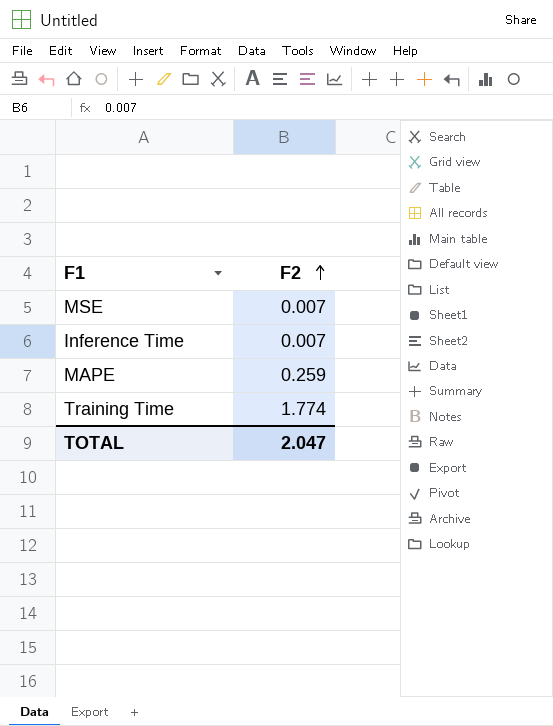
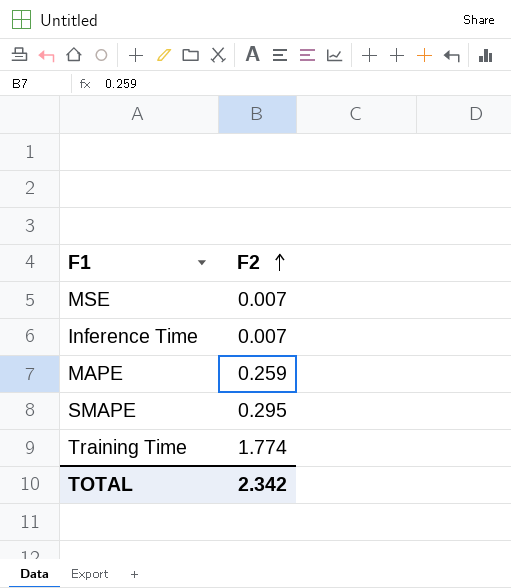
row SMAPE: none -> 0.295
TOTAL | F2: 2.047 -> 2.342

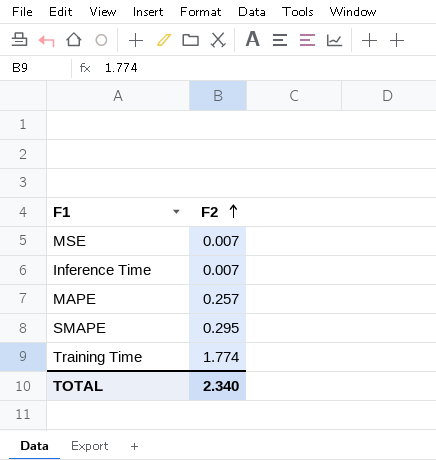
MAPE | F2: 0.259 -> 0.257
TOTAL | F2: 2.342 -> 2.340

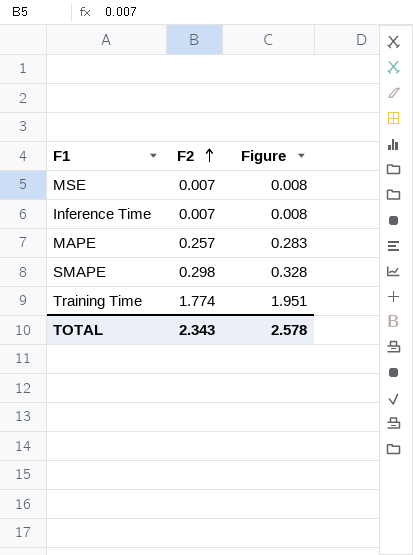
column Figure | formula: none -> [F2] * 1.1
SMAPE | F2: 0.295 -> 0.298
TOTAL | F2: 2.340 -> 2.343

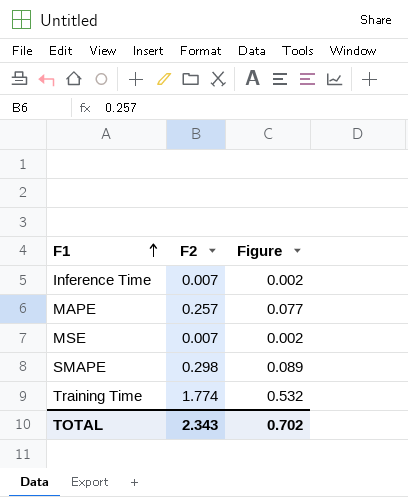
row order: F2 ascending -> F1 ascending
column Figure | formula: [F2] * 1.1 -> [F2] * 0.3
TOTAL | Figure: 2.578 -> 0.702

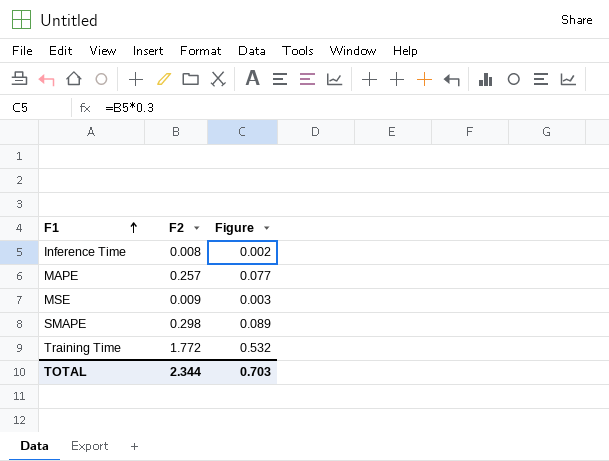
Inference Time | F2: 0.007 -> 0.008
MSE | F2: 0.007 -> 0.009
MSE | Figure: 0.002 -> 0.003
Training Time | F2: 1.774 -> 1.772
TOTAL | F2: 2.343 -> 2.344
TOTAL | Figure: 0.702 -> 0.703

